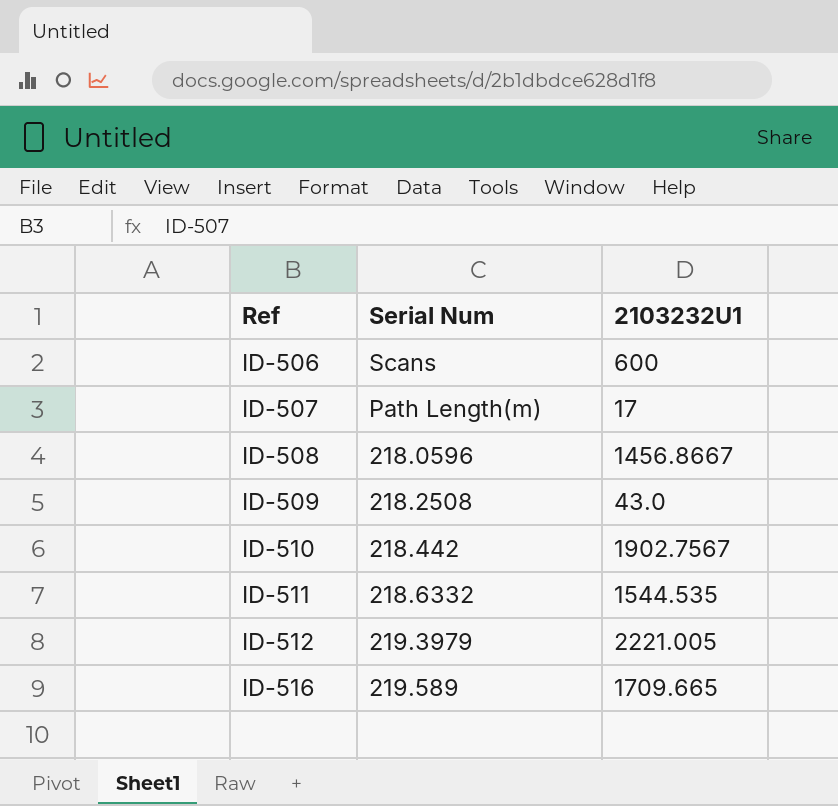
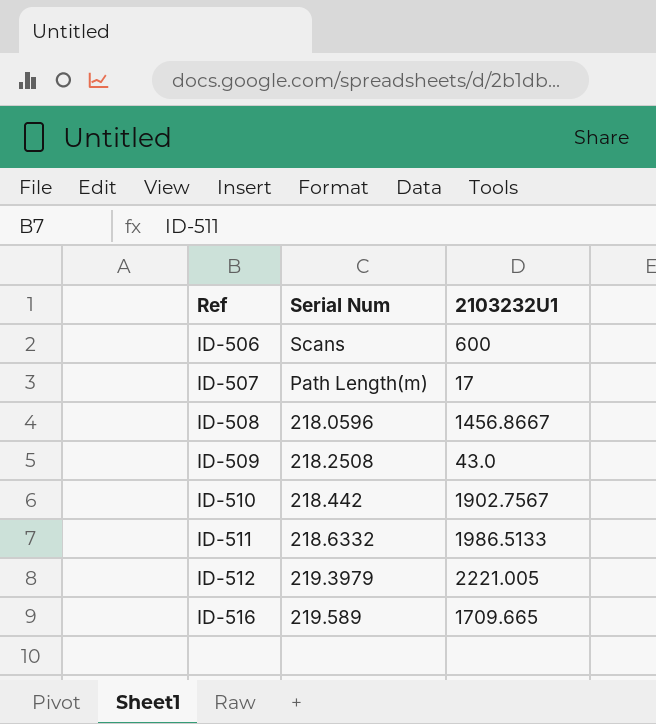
ID-511 | 2103232U1: 1544.535 -> 1986.5133

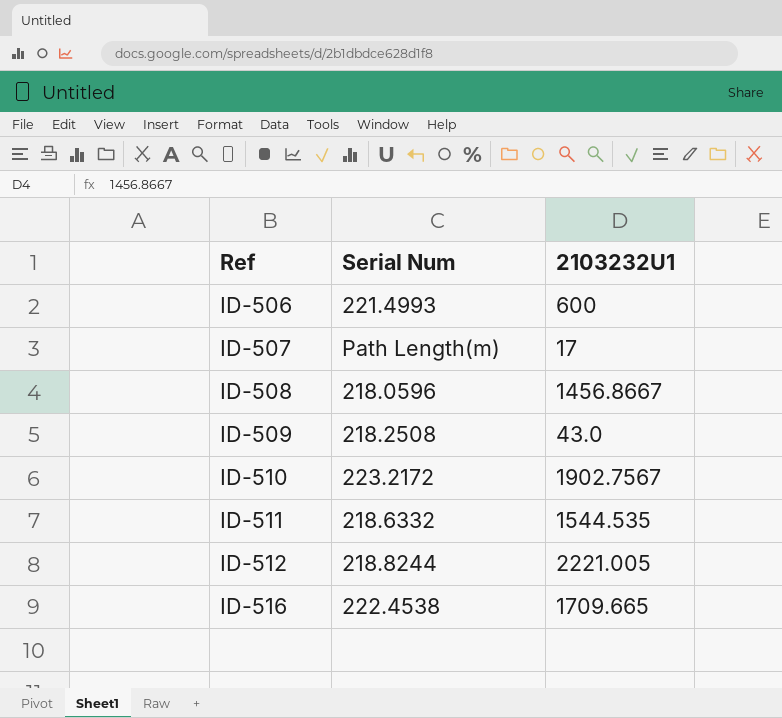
ID-506 | Serial Num: Scans -> 221.4993
ID-510 | Serial Num: 218.442 -> 223.2172
ID-511 | 2103232U1: 1986.5133 -> 1544.535
ID-512 | Serial Num: 219.3979 -> 218.8244
ID-516 | Serial Num: 219.589 -> 222.4538

